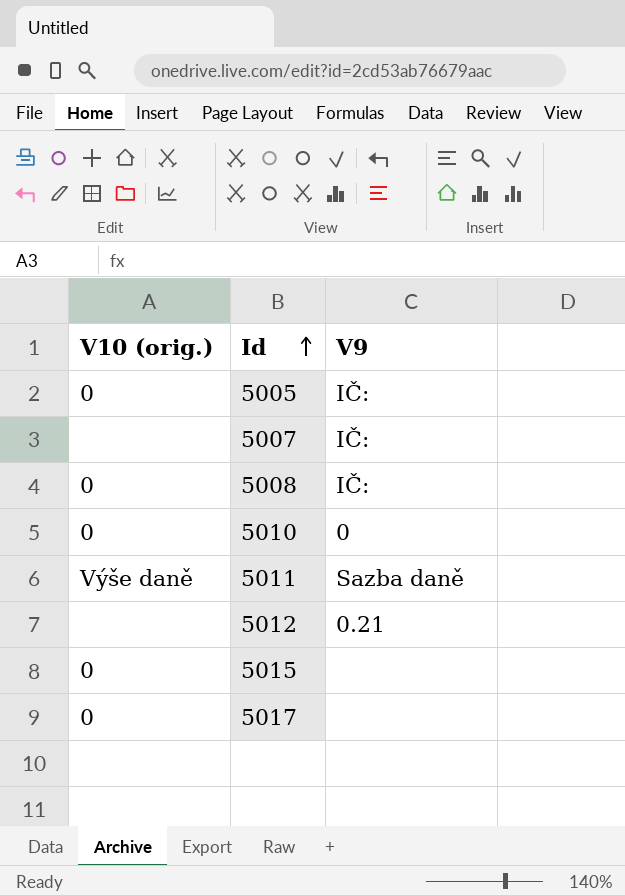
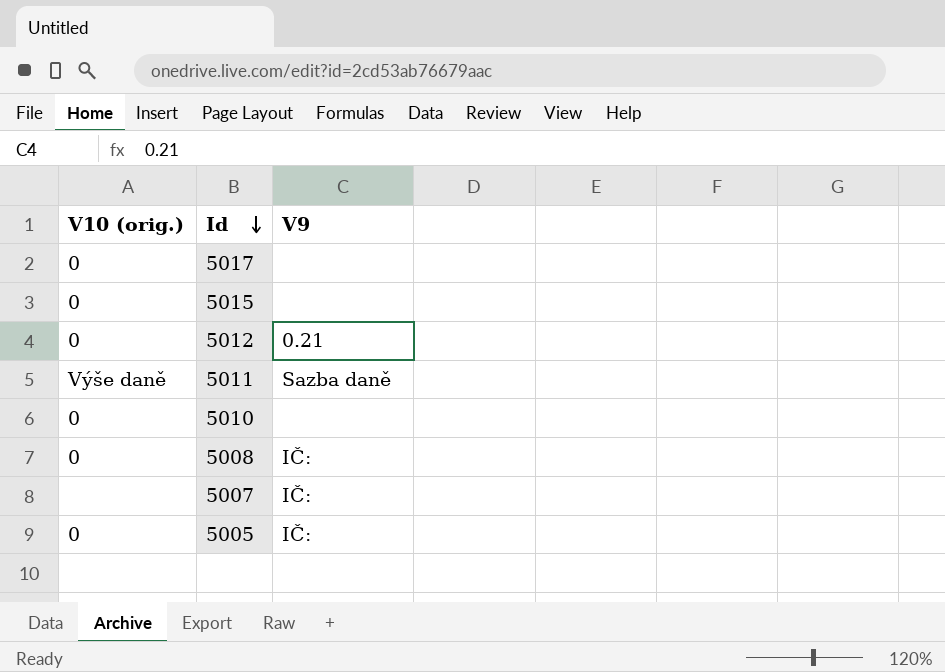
row order: Id ascending -> Id descending
5012 | V10 (orig.): none -> 0
5010 | V9: 0 -> none

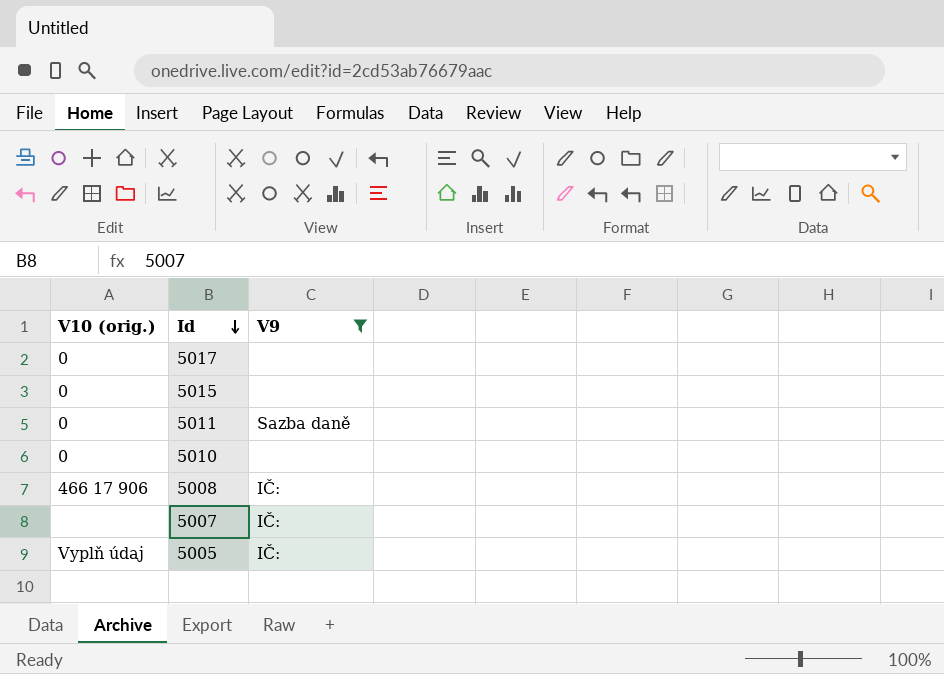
filter: none -> V9 != 0.21
5011 | V10 (orig.): Výše daně -> 0
5008 | V10 (orig.): 0 -> 466 17 906
5005 | V10 (orig.): 0 -> Vyplň údaj

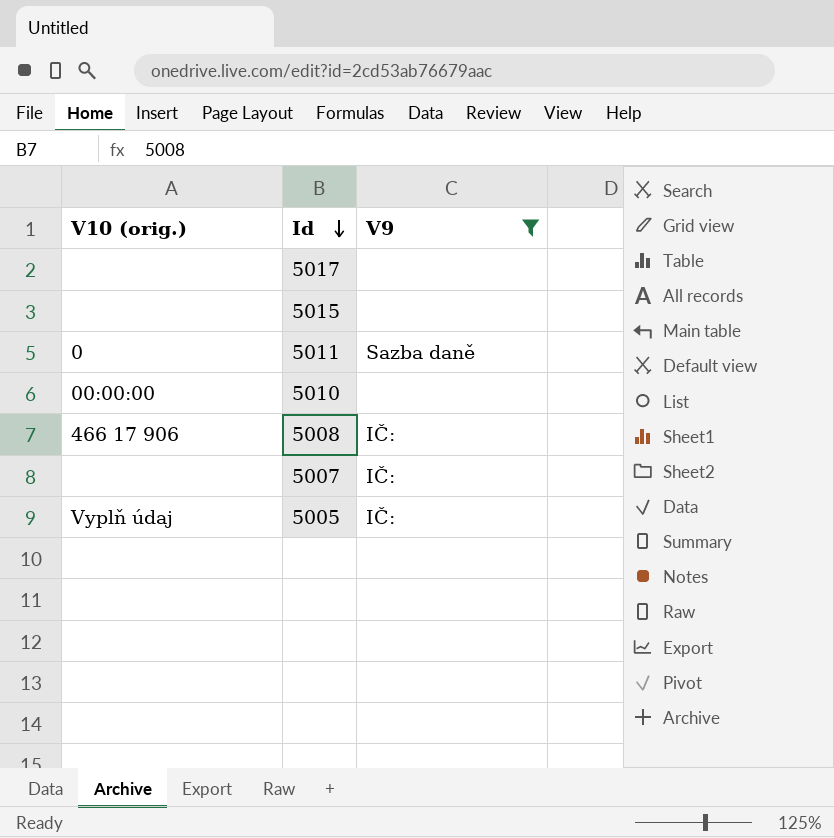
5017 | V10 (orig.): 0 -> none
5015 | V10 (orig.): 0 -> none
5010 | V10 (orig.): 0 -> 00:00:00

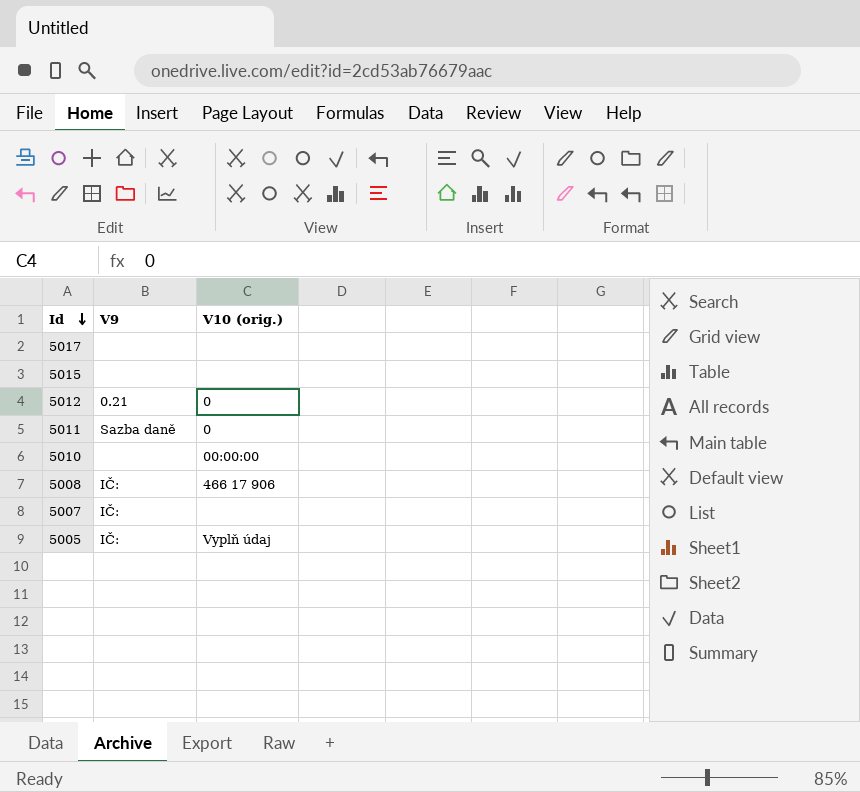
filter: V9 != 0.21 -> none
column V10 (orig.) | position: 1 -> 3

